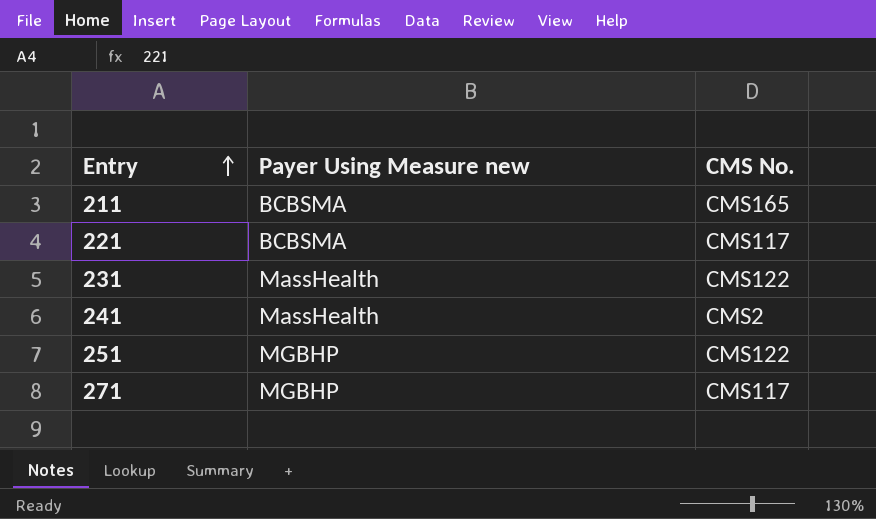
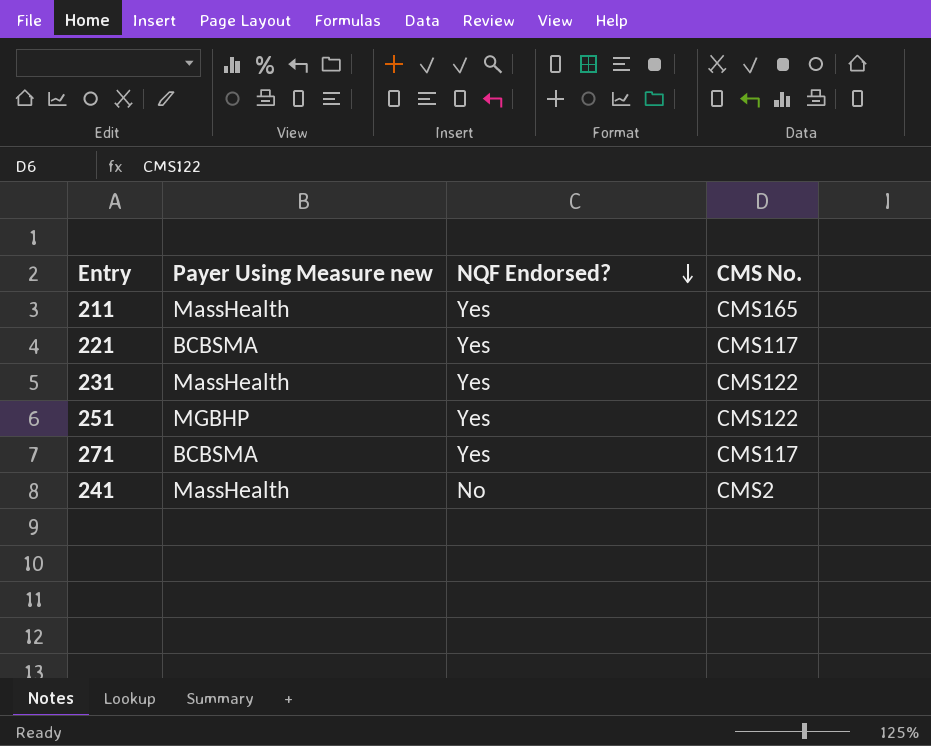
row order: Entry ascending -> NQF Endorsed? descending
column NQF Endorsed? | position: none -> 3
211 | Payer Using Measure new: BCBSMA -> MassHealth
271 | Payer Using Measure new: MGBHP -> BCBSMA

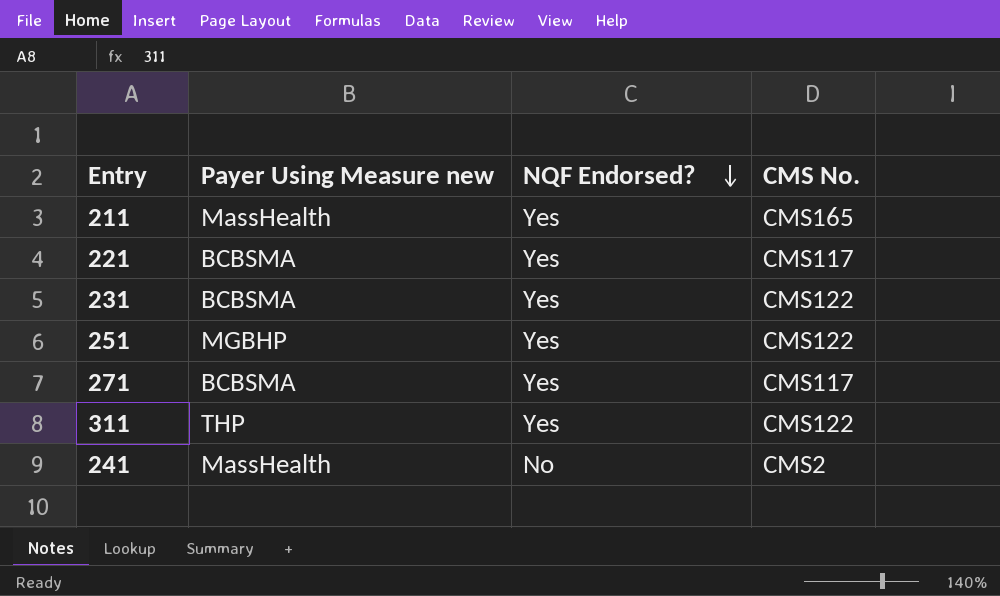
231 | Payer Using Measure new: MassHealth -> BCBSMA
row 311: none -> THP | Yes | CMS122

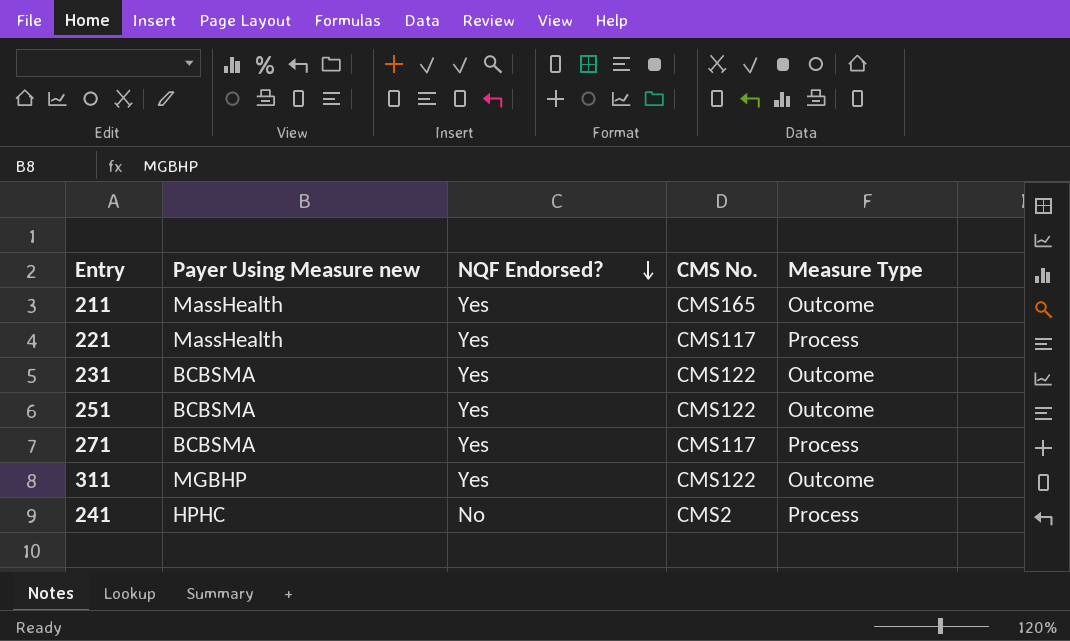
column Measure Type | position: none -> 5
221 | Payer Using Measure new: BCBSMA -> MassHealth
251 | Payer Using Measure new: MGBHP -> BCBSMA
311 | Payer Using Measure new: THP -> MGBHP
241 | Payer Using Measure new: MassHealth -> HPHC

